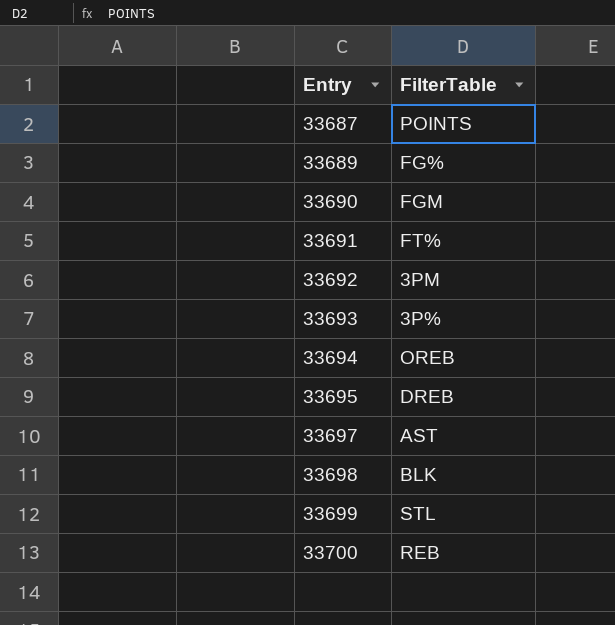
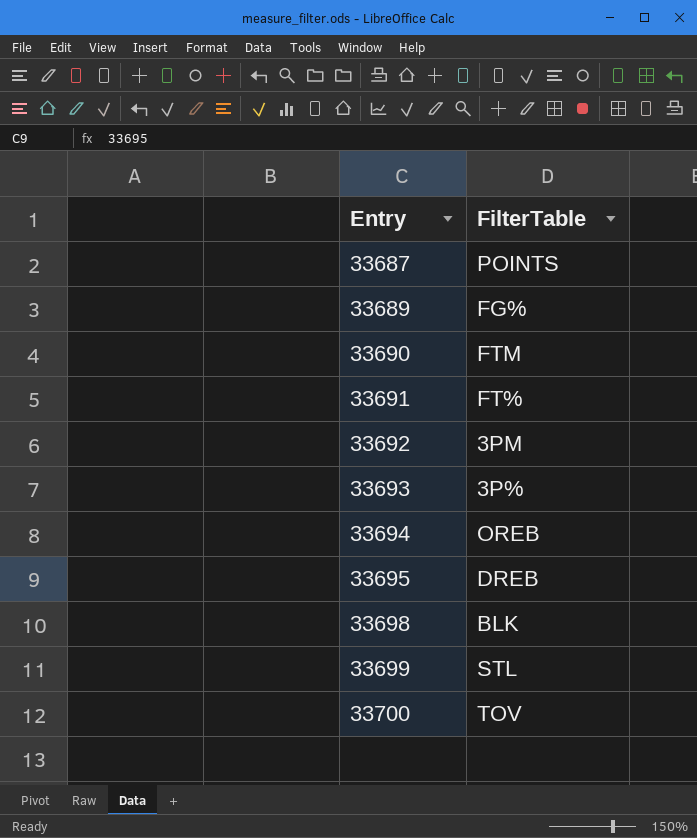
row 33697: AST -> none
33690 | FilterTable: FGM -> FTM
33700 | FilterTable: REB -> TOV

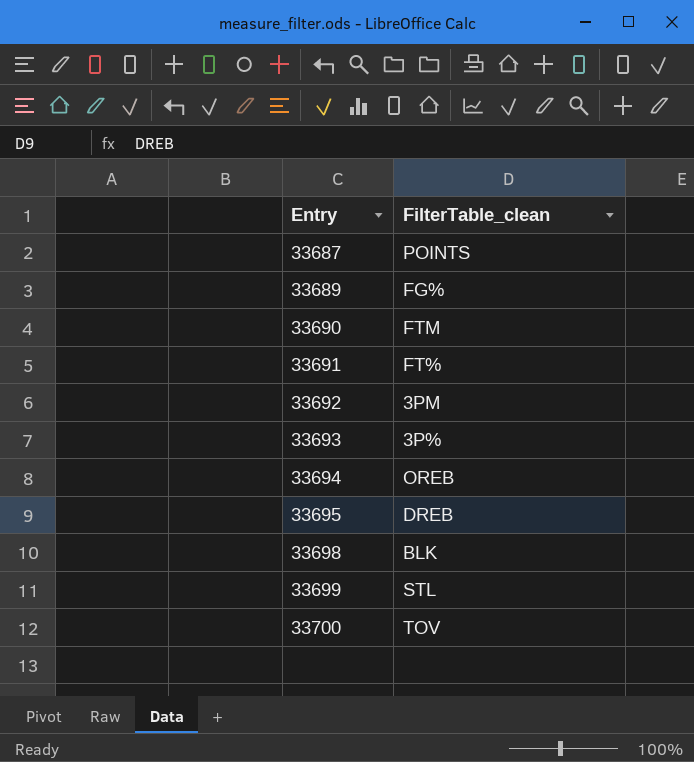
column name: FilterTable -> FilterTable_clean

